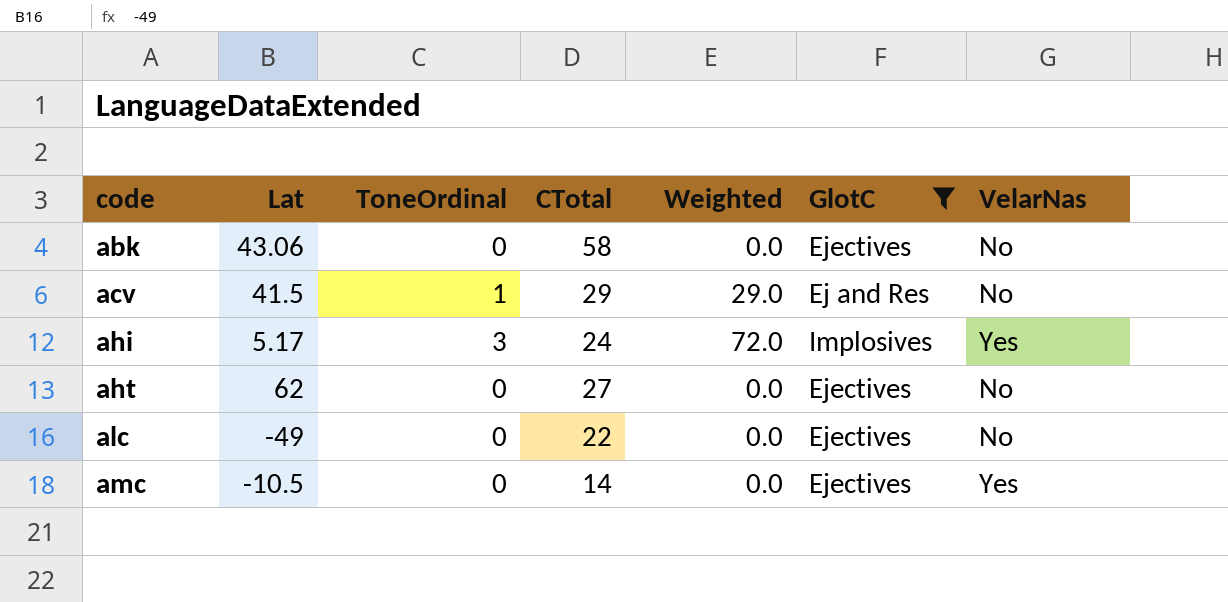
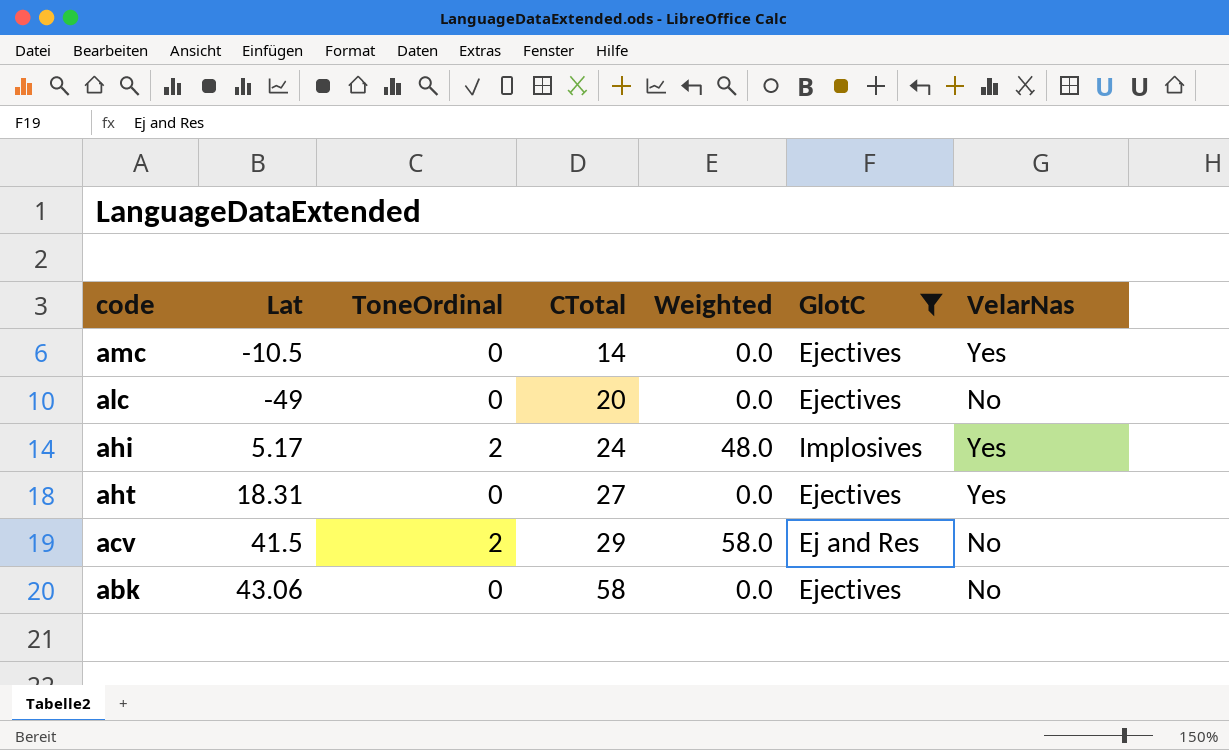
row order: code ascending -> CTotal ascending
alc | CTotal: 22 -> 20
ahi | ToneOrdinal: 3 -> 2
ahi | Weighted: 72.0 -> 48.0
aht | Lat: 62 -> 18.31
aht | VelarNas: No -> Yes
acv | ToneOrdinal: 1 -> 2
acv | Weighted: 29.0 -> 58.0

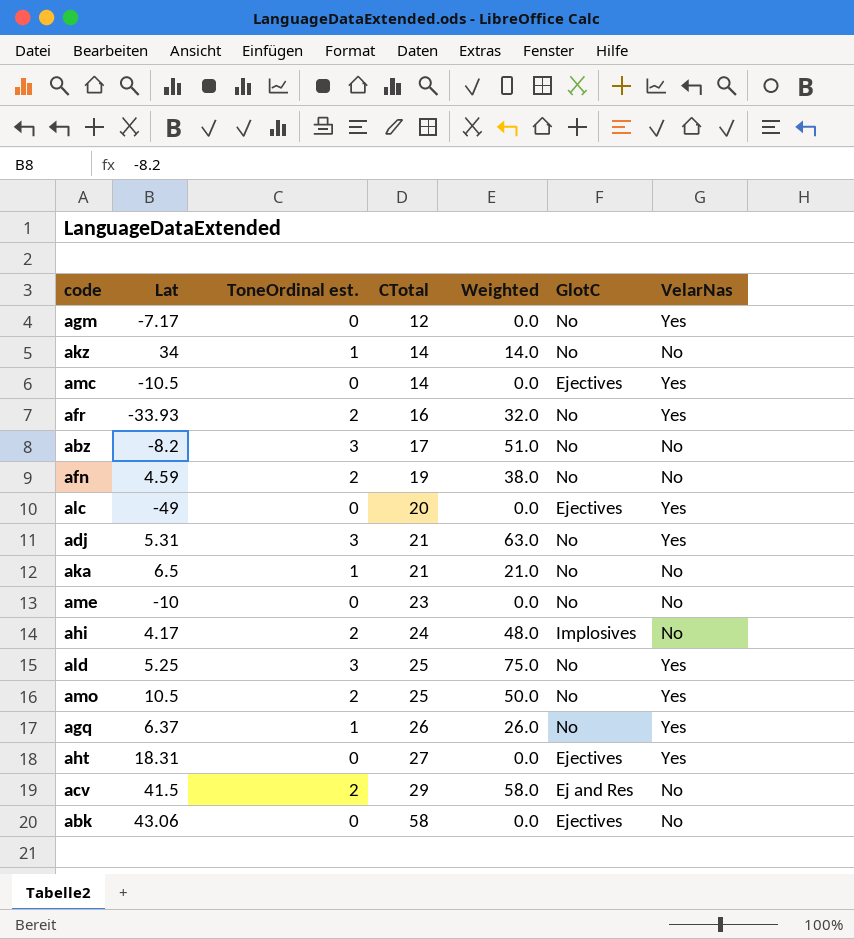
filter: GlotC != No -> none
column name: ToneOrdinal -> ToneOrdinal est.
alc | VelarNas: No -> Yes
ahi | Lat: 5.17 -> 4.17
ahi | VelarNas: Yes -> No

